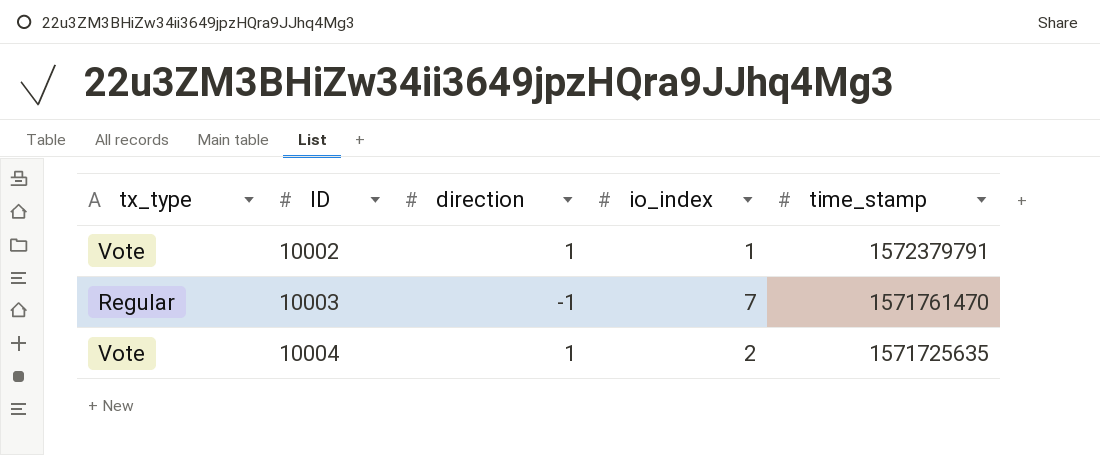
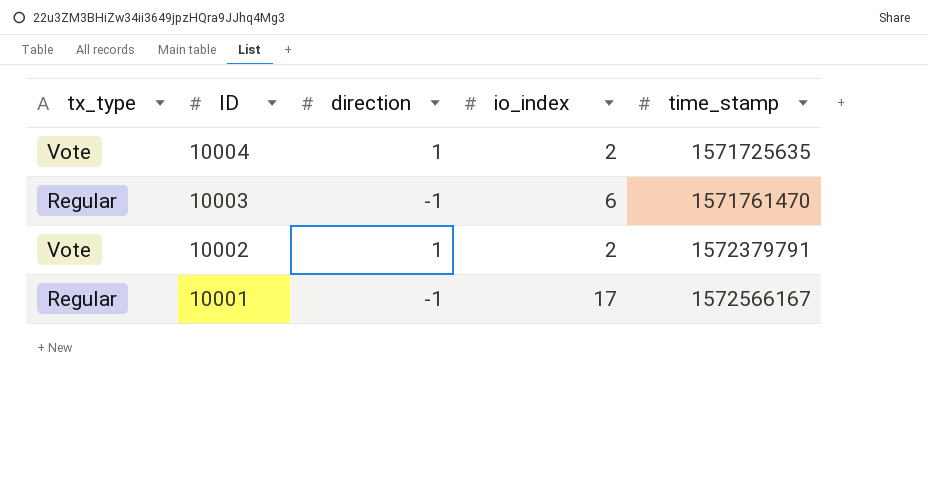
row order: ID ascending -> ID descending
10003 | io_index: 7 -> 6
10002 | io_index: 1 -> 2
row 10001: none -> Regular | -1 | 17 | 1572566167

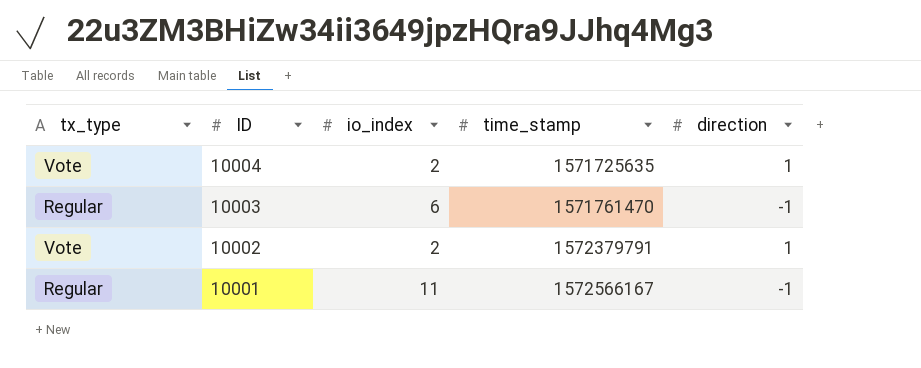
column direction | position: 3 -> 5
10001 | io_index: 17 -> 11

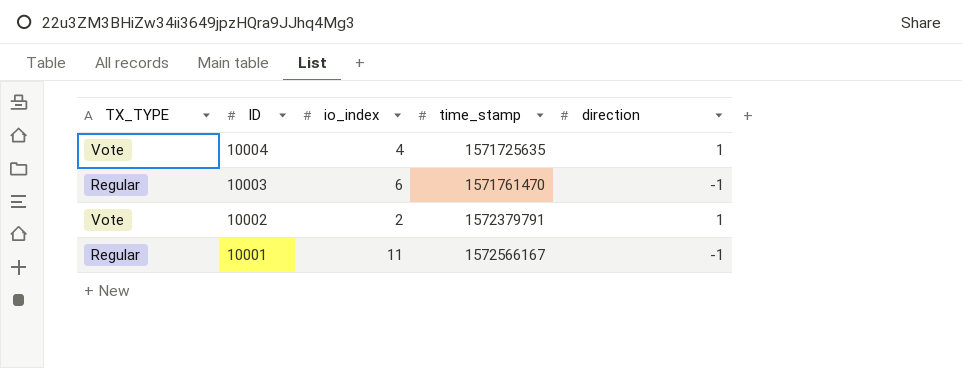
column name: tx_type -> TX_TYPE
10004 | io_index: 2 -> 4

